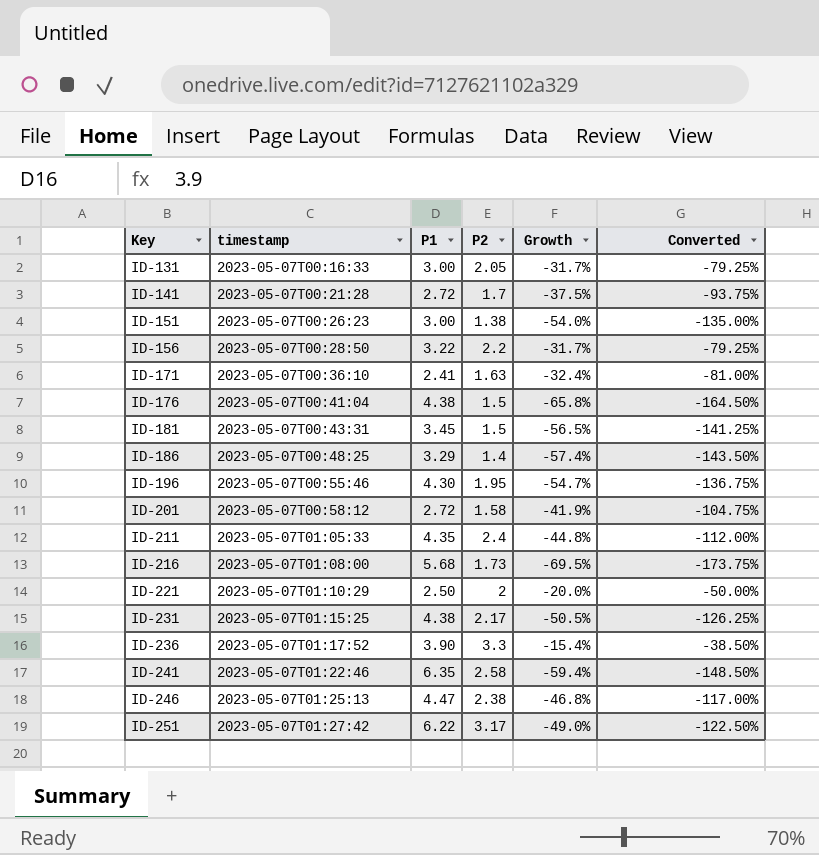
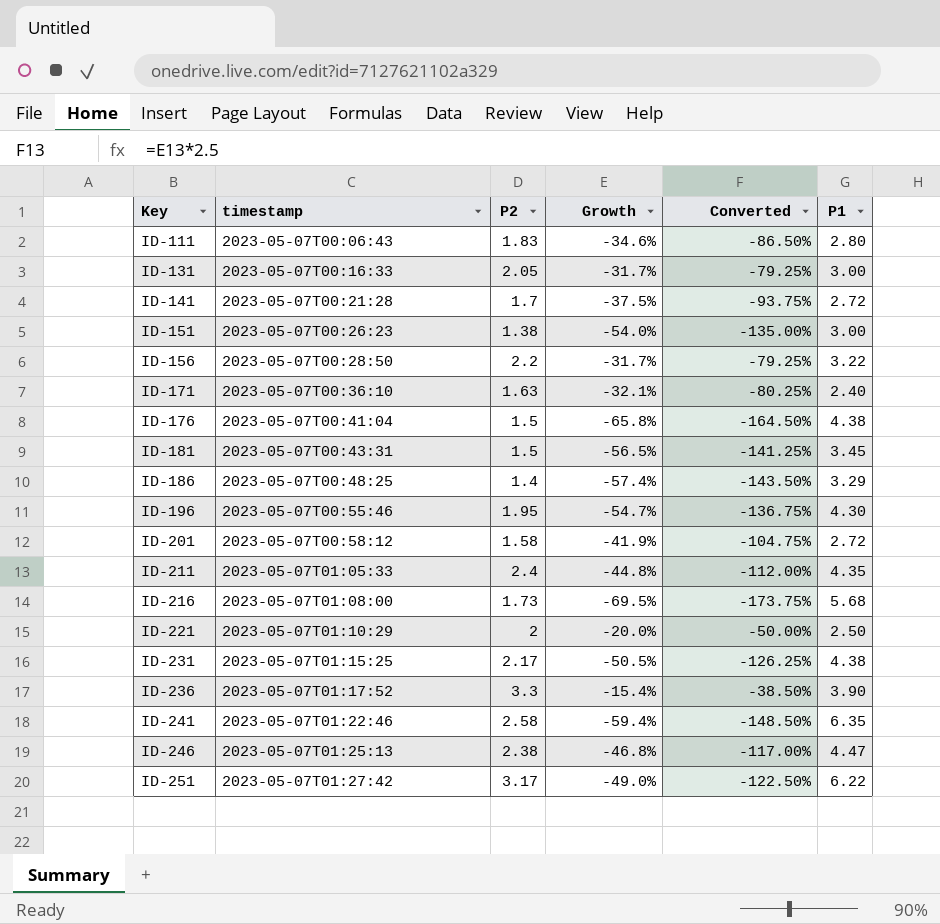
column P1 | position: 3 -> 6
row ID-111: none -> 2023-05-07T00:06:43 | 1.83 | -34.6% | -86.50% | 2.80
ID-171 | Growth: -32.4% -> -32.1%
ID-171 | Converted: -81.00% -> -80.25%
ID-171 | P1: 2.41 -> 2.40

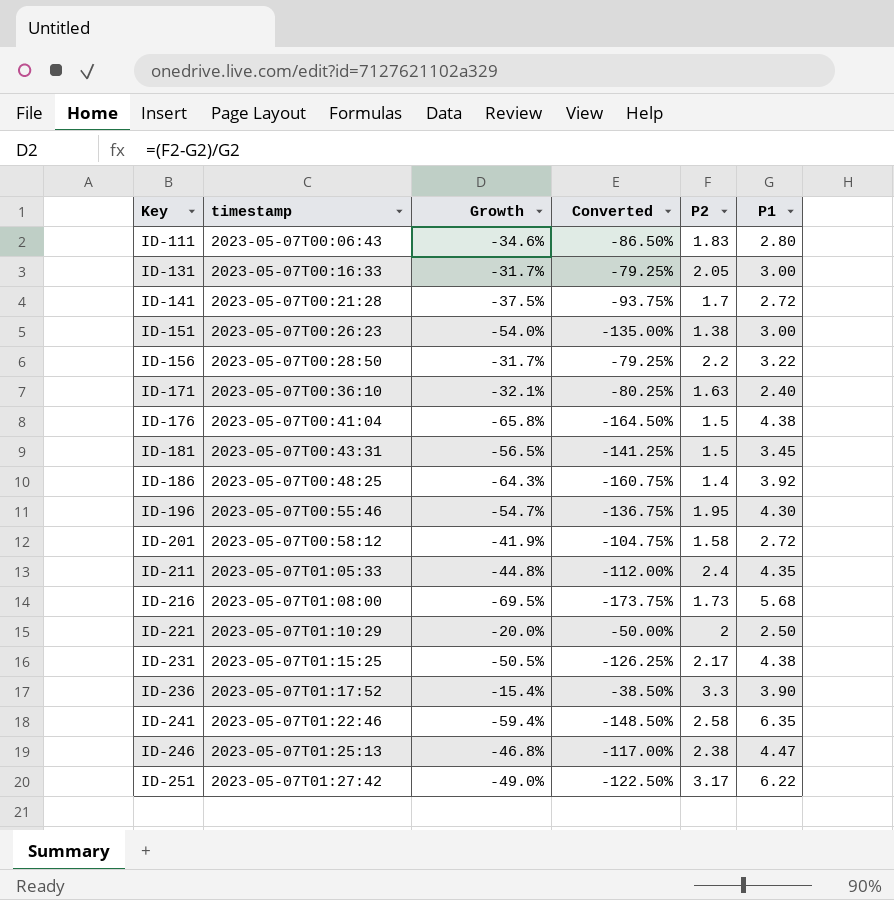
column P2 | position: 3 -> 5
ID-186 | Growth: -57.4% -> -64.3%
ID-186 | Converted: -143.50% -> -160.75%
ID-186 | P1: 3.29 -> 3.92

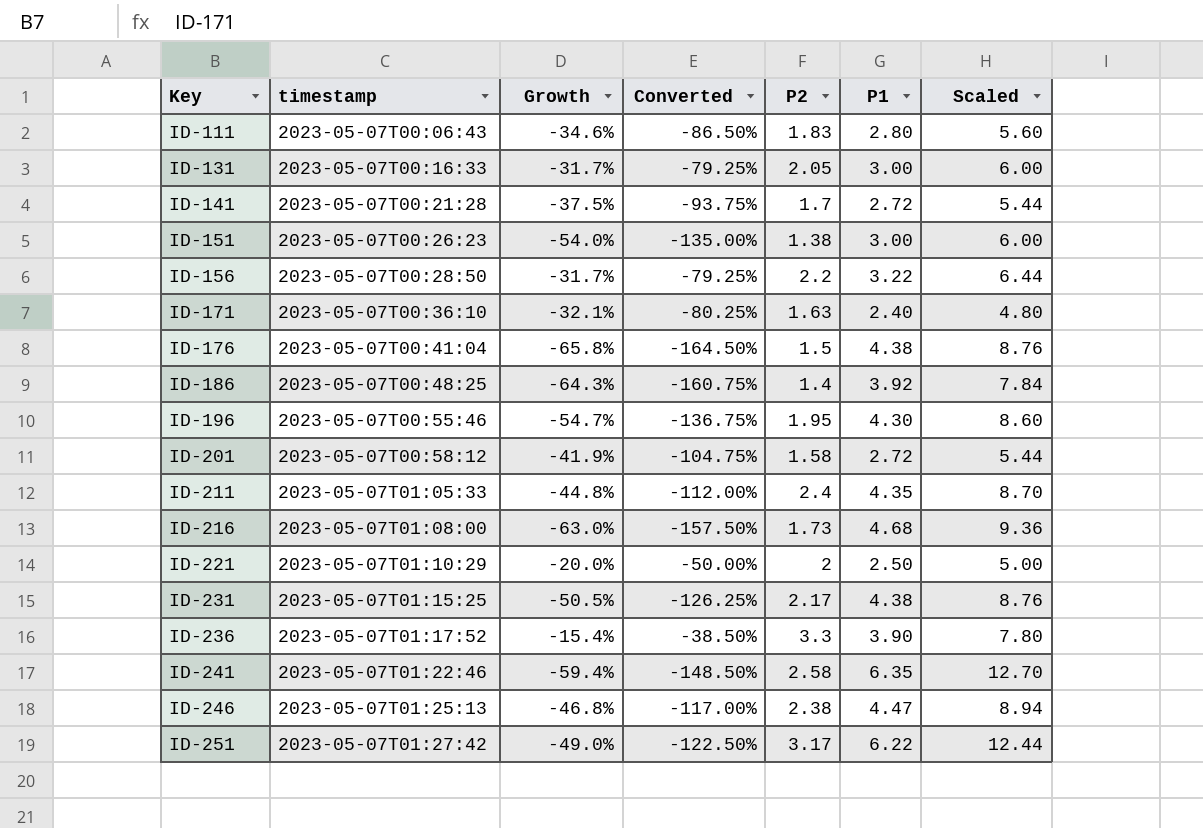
column Scaled | formula: none -> [P1] * 2
row ID-181: 2023-05-07T00:43:31 | -56.5% | -141.25% | 1.5 | 3.45 -> none
ID-216 | Growth: -69.5% -> -63.0%
ID-216 | Converted: -173.75% -> -157.50%
ID-216 | P1: 5.68 -> 4.68

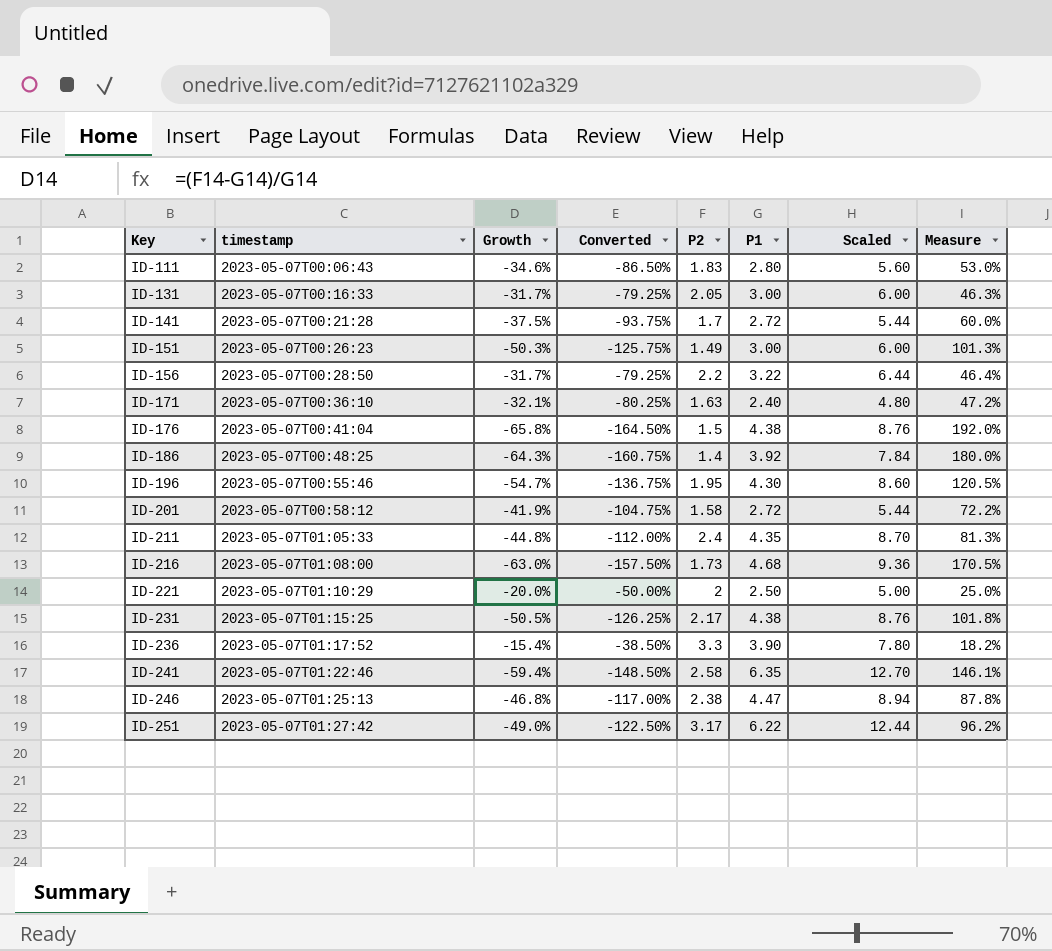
column Measure | formula: none -> ([P1] - [P2]) / [P2]
ID-151 | Growth: -54.0% -> -50.3%
ID-151 | Converted: -135.00% -> -125.75%
ID-151 | P2: 1.38 -> 1.49

